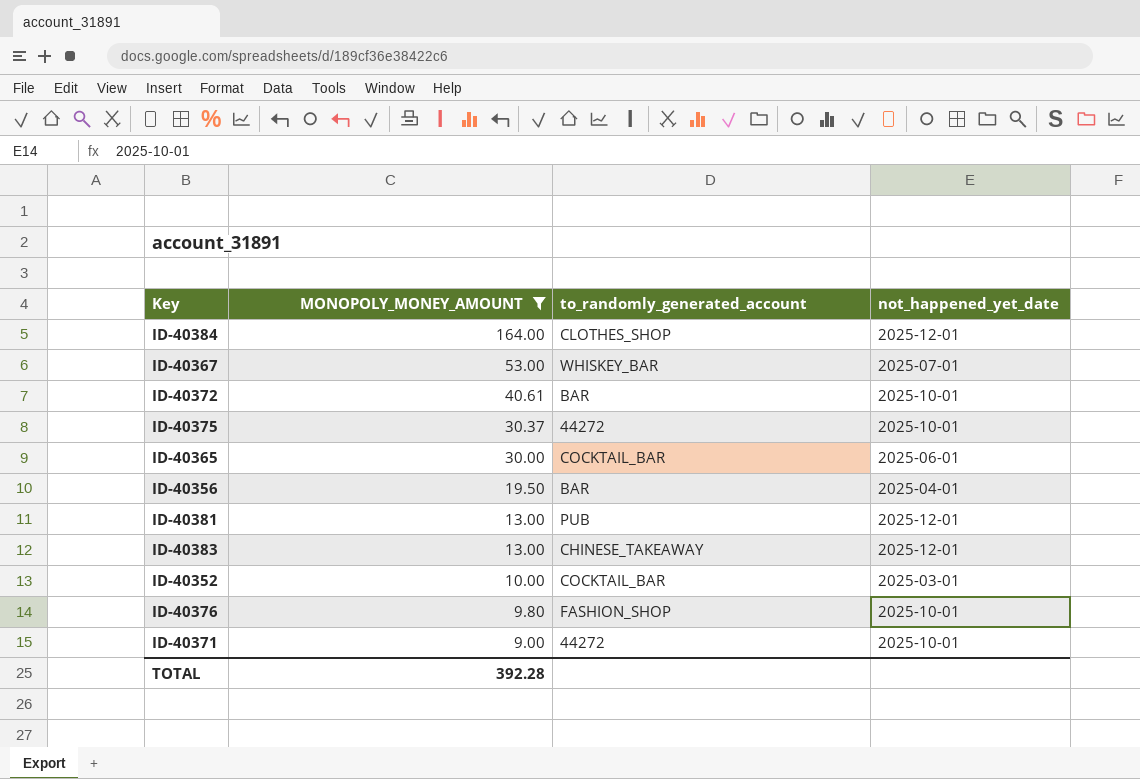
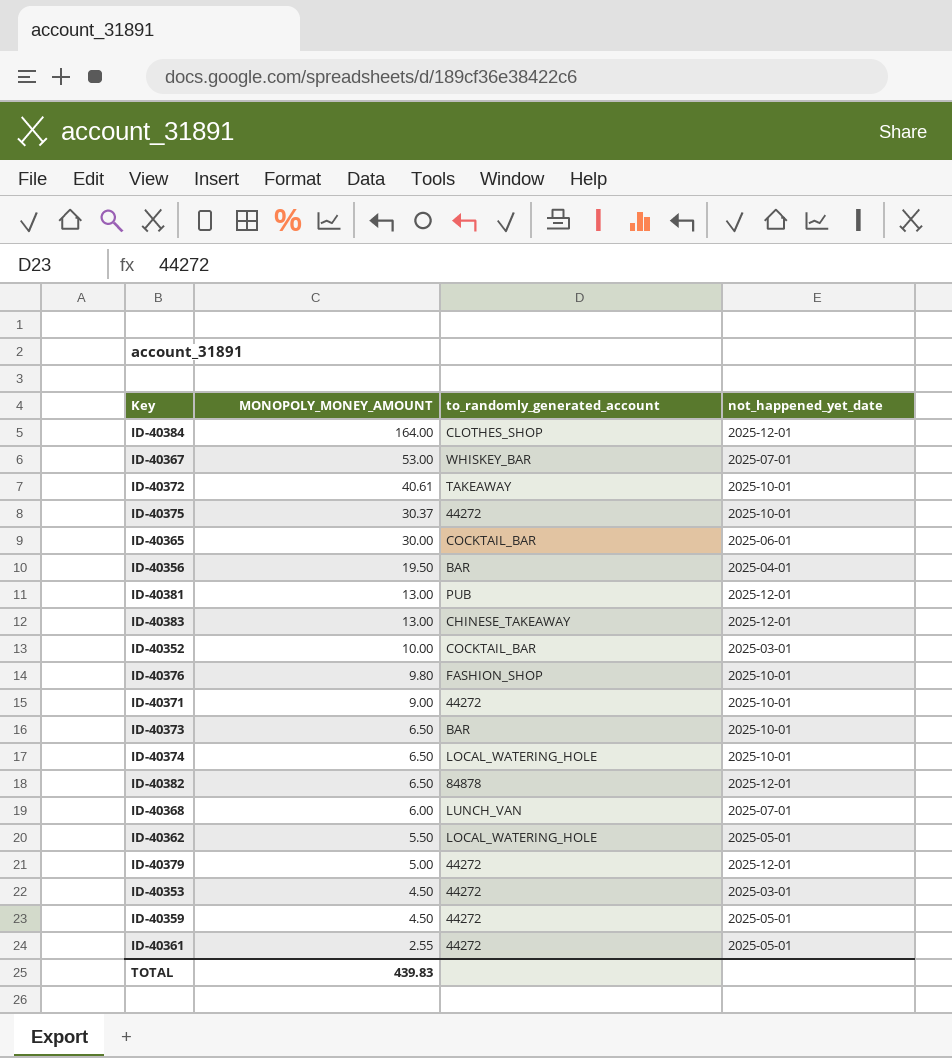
filter: MONOPOLY_MONEY_AMOUNT >= 9.00 -> none
ID-40372 | to_randomly_generated_account: BAR -> TAKEAWAY
TOTAL | MONOPOLY_MONEY_AMOUNT: 392.28 -> 439.83

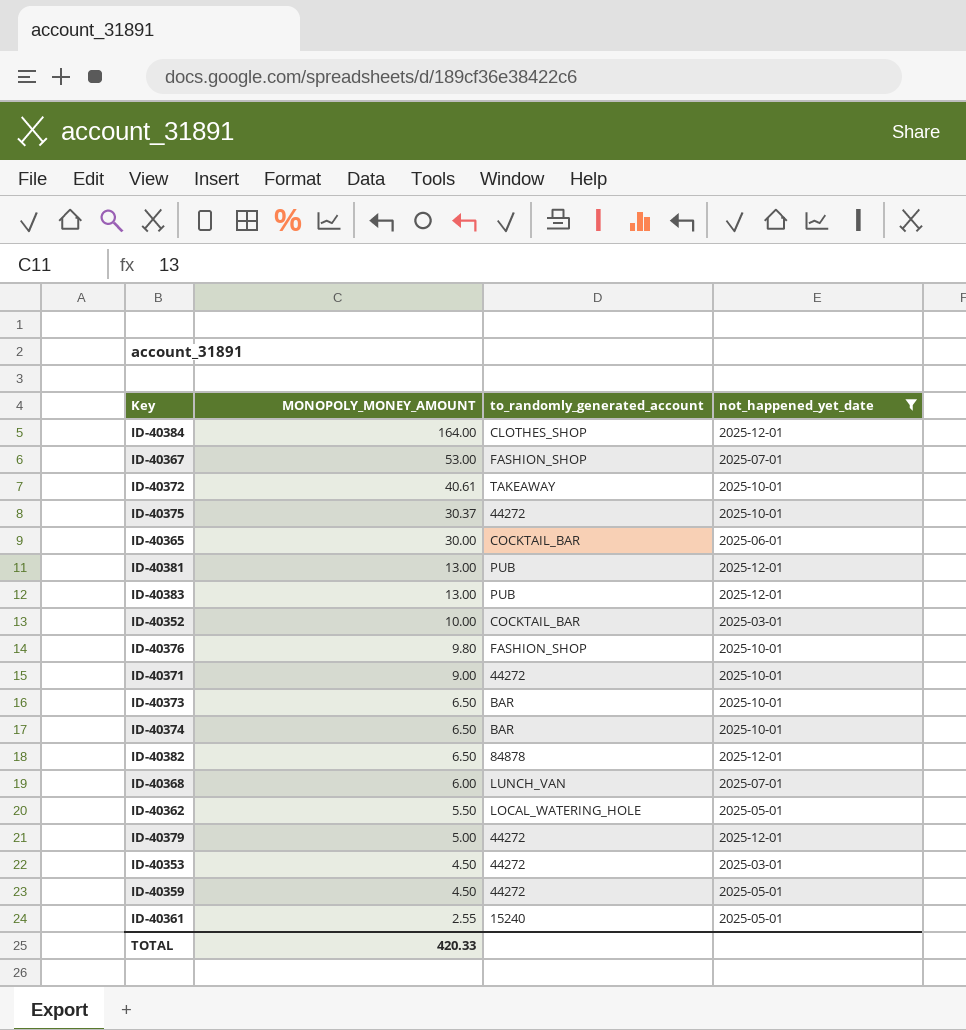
filter: none -> not_happened_yet_date != 2025-04-01
ID-40367 | to_randomly_generated_account: WHISKEY_BAR -> FASHION_SHOP
ID-40383 | to_randomly_generated_account: CHINESE_TAKEAWAY -> PUB
ID-40374 | to_randomly_generated_account: LOCAL_WATERING_HOLE -> BAR
ID-40361 | to_randomly_generated_account: 44272 -> 15240
TOTAL | MONOPOLY_MONEY_AMOUNT: 439.83 -> 420.33

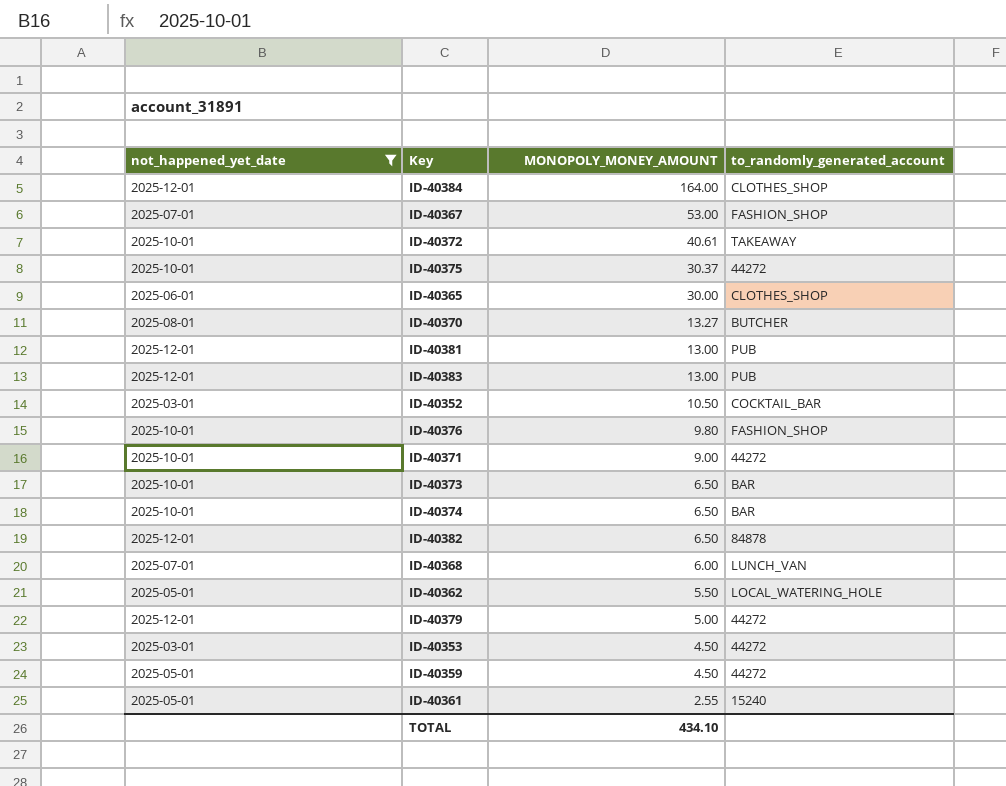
column not_happened_yet_date | position: 4 -> 1
ID-40365 | to_randomly_generated_account: COCKTAIL_BAR -> CLOTHES_SHOP
row ID-40370: none -> 2025-08-01 | 13.27 | BUTCHER
ID-40352 | MONOPOLY_MONEY_AMOUNT: 10.00 -> 10.50
TOTAL | MONOPOLY_MONEY_AMOUNT: 420.33 -> 434.10

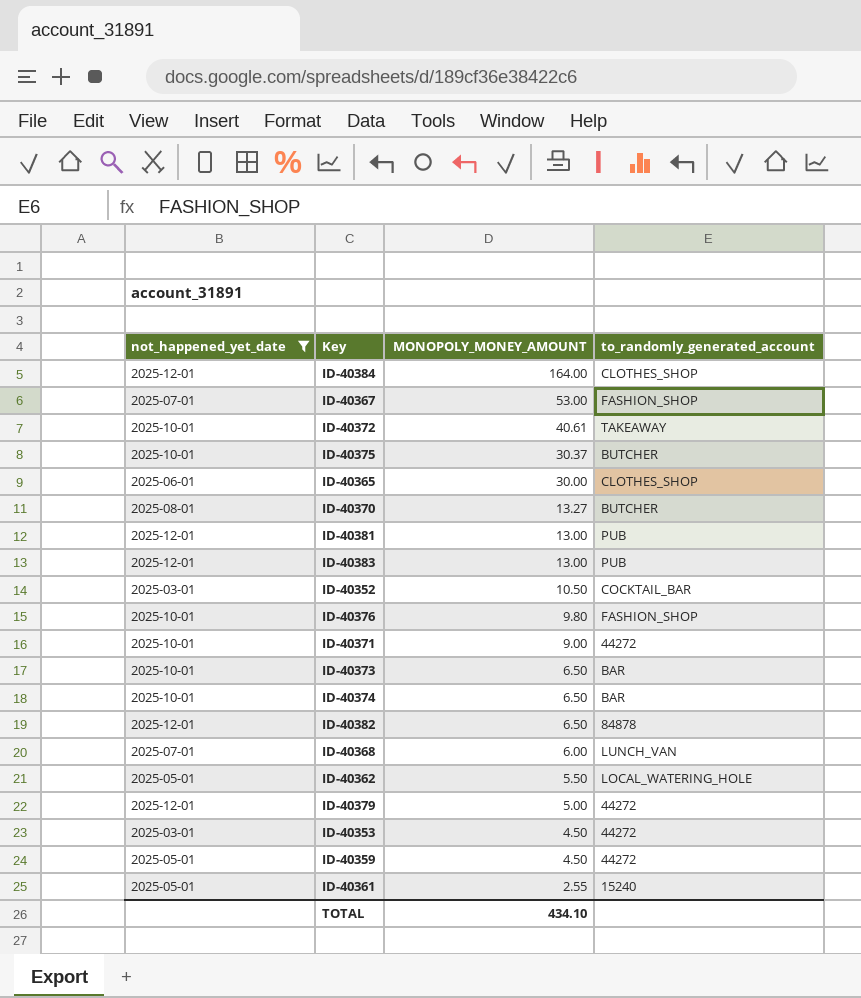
ID-40375 | to_randomly_generated_account: 44272 -> BUTCHER

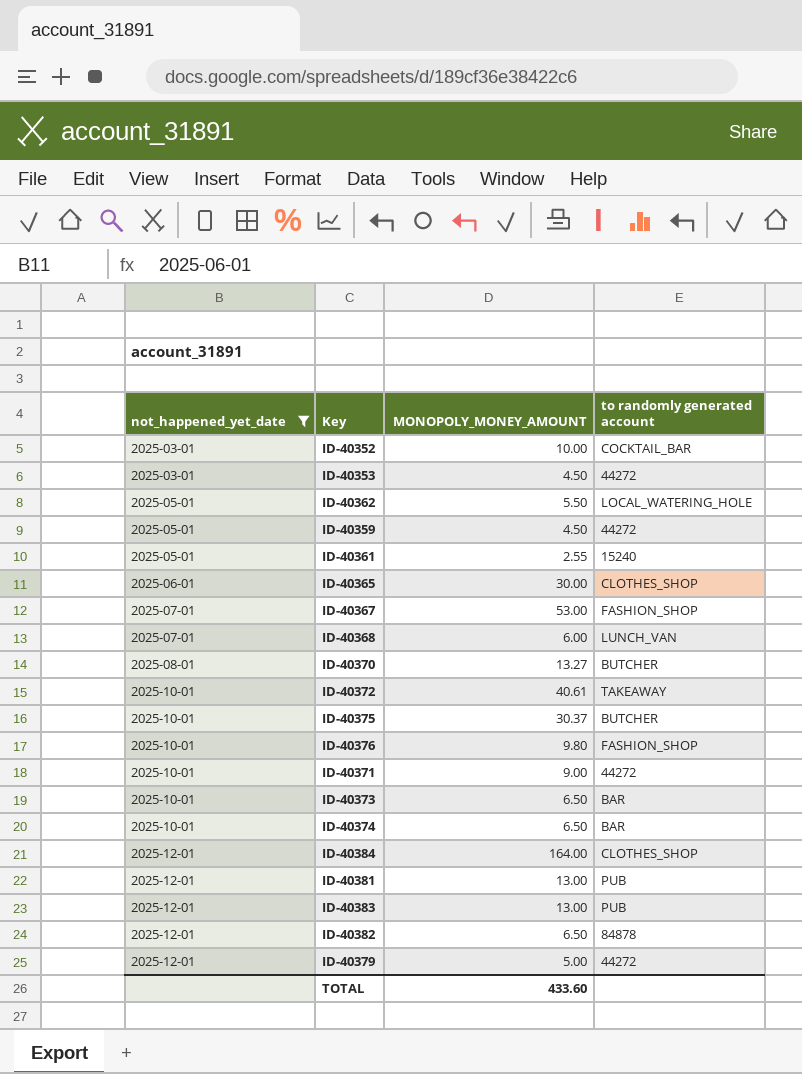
row order: MONOPOLY_MONEY_AMOUNT descending -> not_happened_yet_date ascending
column name: to_randomly_generated_account -> to randomly generated account
ID-40352 | MONOPOLY_MONEY_AMOUNT: 10.50 -> 10.00
TOTAL | MONOPOLY_MONEY_AMOUNT: 434.10 -> 433.60

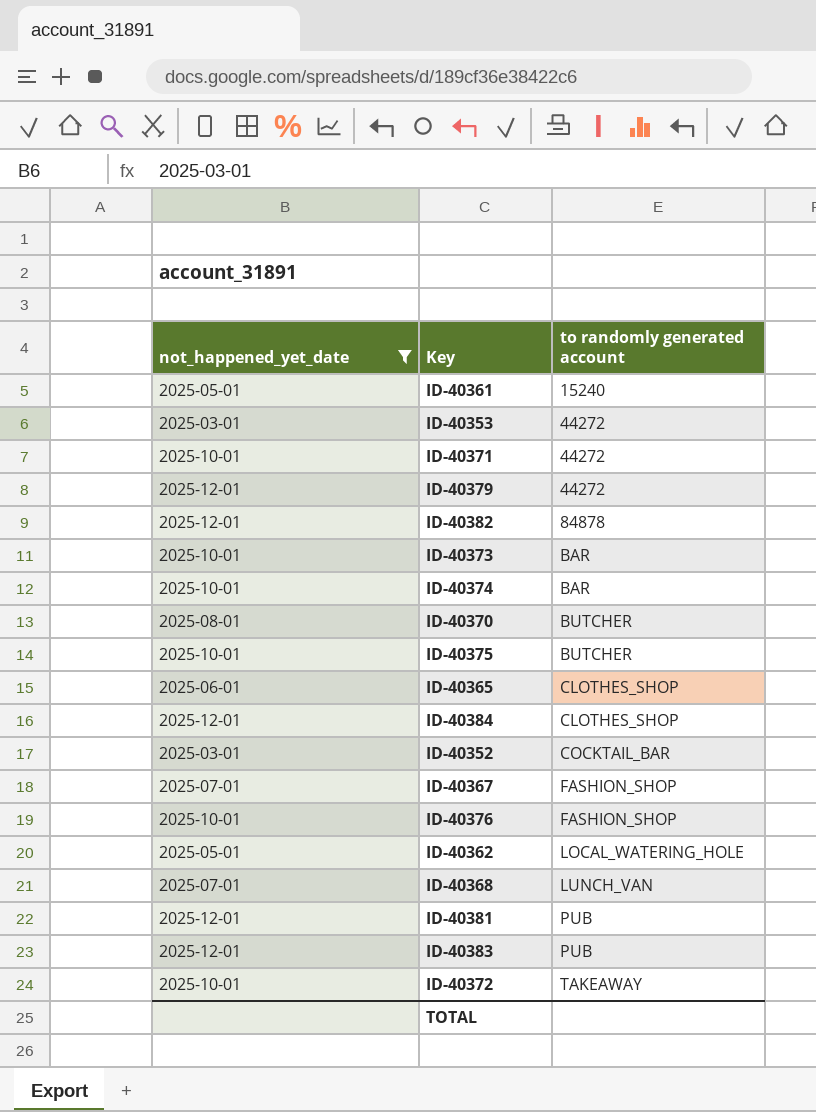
row order: not_happened_yet_date ascending -> to randomly generated account ascending
column MONOPOLY_MONEY_AMOUNT | position: 3 -> none
row ID-40359: 2025-05-01 | 4.50 | 44272 -> none

